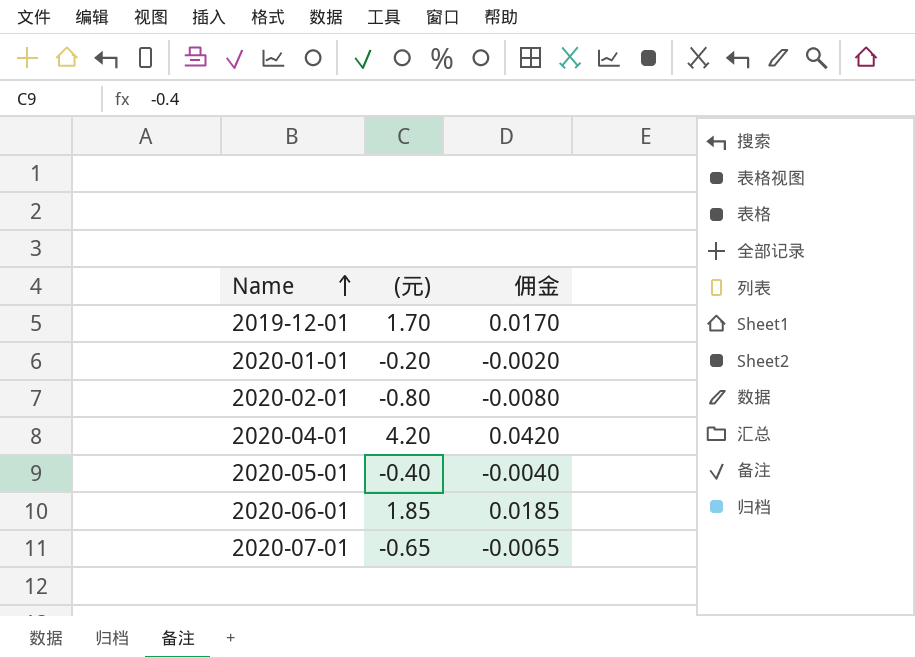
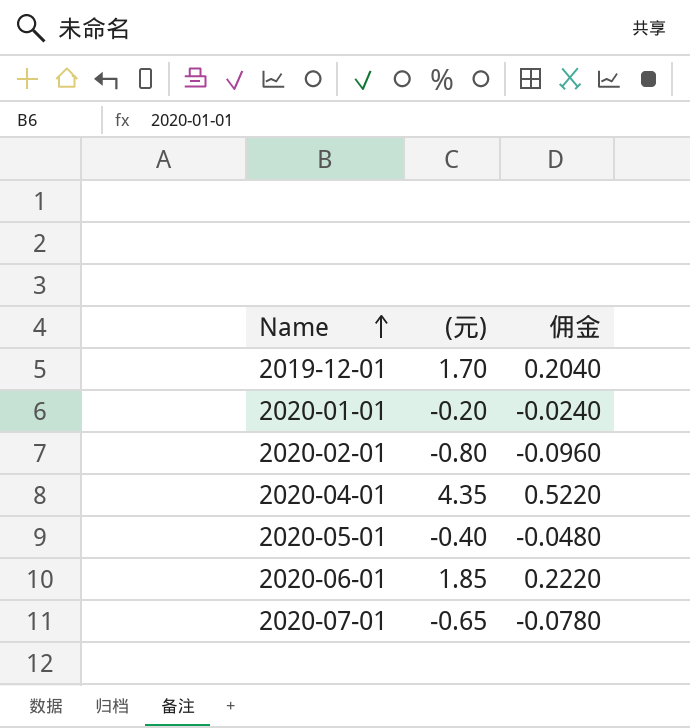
column 佣金 | formula: [(元)] * 0.01 -> [(元)] * 0.12
2020-04-01 | (元): 4.20 -> 4.35

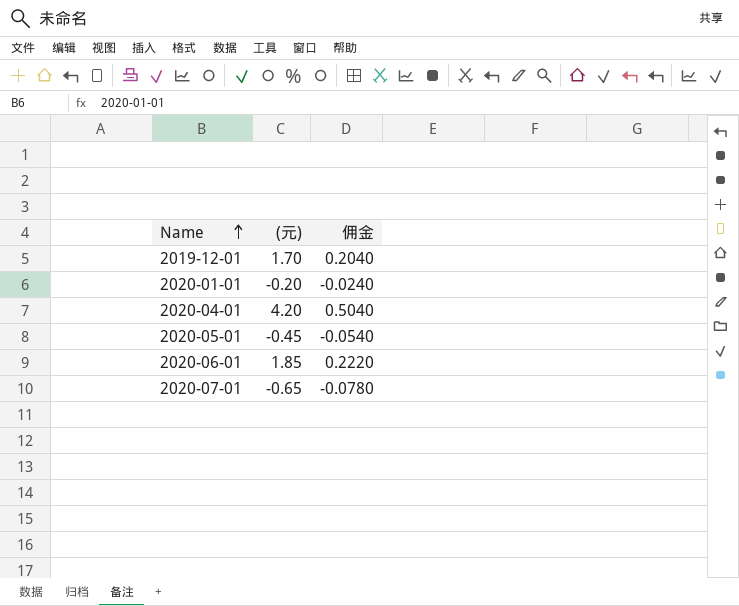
row 2020-02-01: -0.80 | -0.0960 -> none
2020-04-01 | (元): 4.35 -> 4.20
2020-04-01 | 佣金: 0.5220 -> 0.5040
2020-05-01 | (元): -0.40 -> -0.45
2020-05-01 | 佣金: -0.0480 -> -0.0540

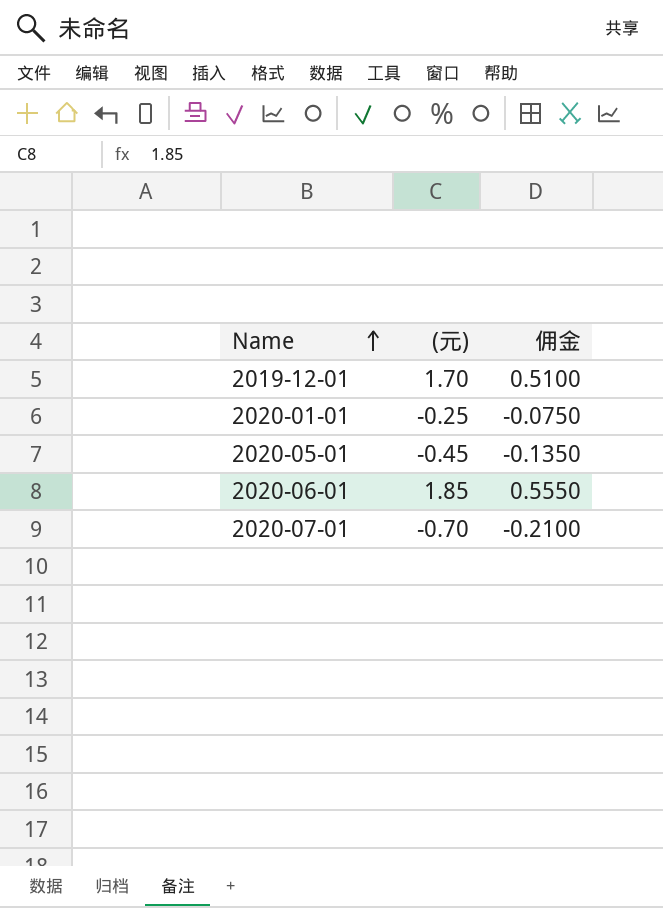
column 佣金 | formula: [(元)] * 0.12 -> [(元)] * 0.3
row 2020-04-01: 4.20 | 0.5040 -> none
2020-01-01 | (元): -0.20 -> -0.25
2020-07-01 | (元): -0.65 -> -0.70

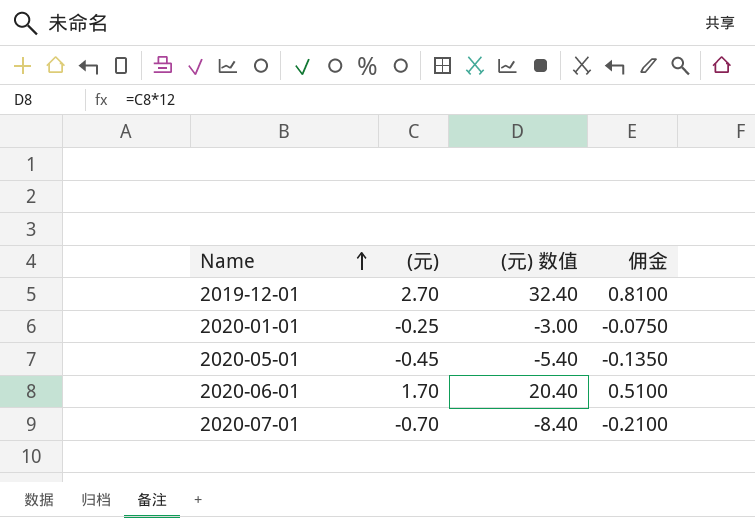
column (元) 数值 | formula: none -> [(元)] * 12
2019-12-01 | (元): 1.70 -> 2.70
2019-12-01 | 佣金: 0.5100 -> 0.8100
2020-06-01 | (元): 1.85 -> 1.70
2020-06-01 | 佣金: 0.5550 -> 0.5100

